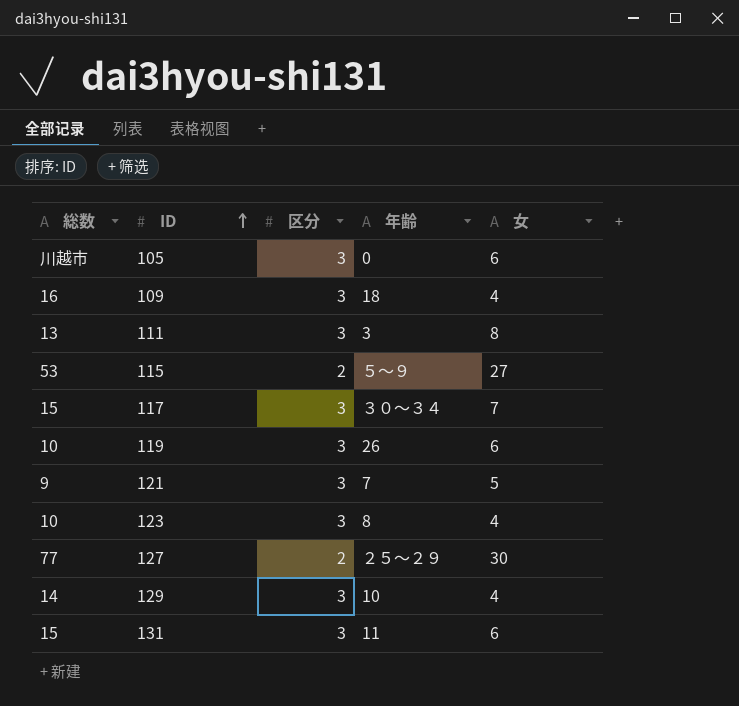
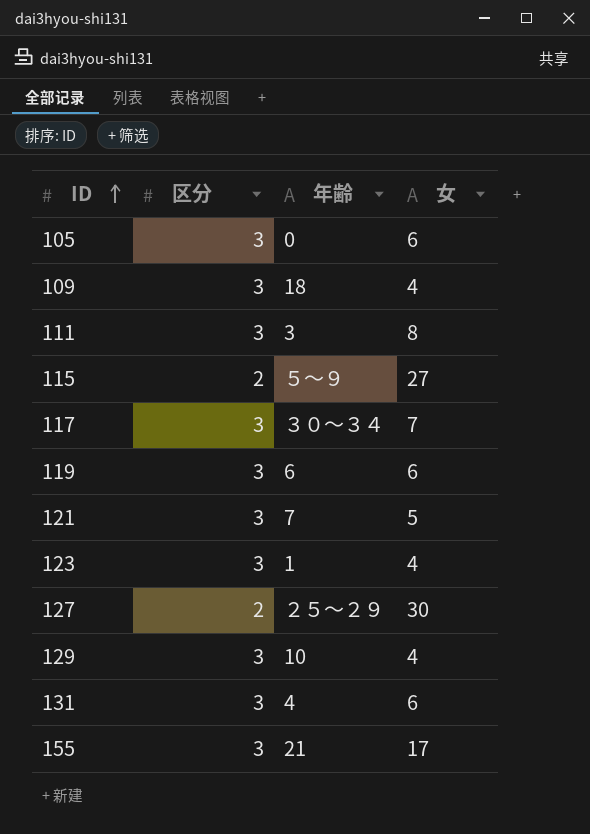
column 総数 | position: 1 -> none
119 | 年齢: 26 -> 6
123 | 年齢: 8 -> 1
131 | 年齢: 11 -> 4
row 155: none -> 3 | 21 | 17

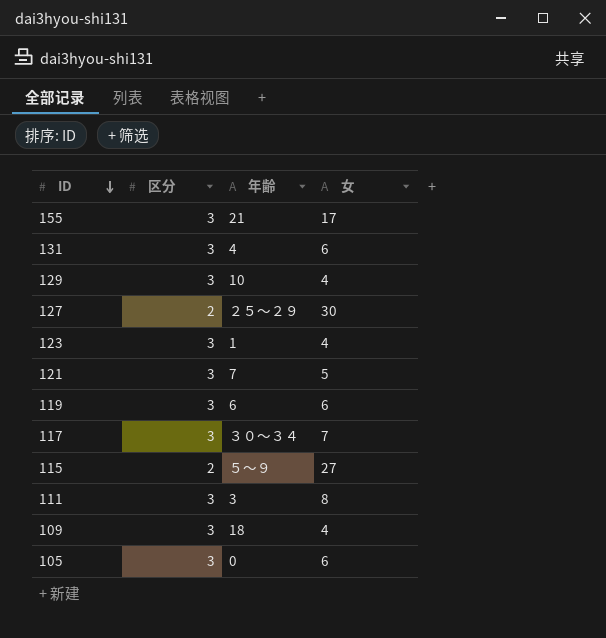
row order: ID ascending -> ID descending

